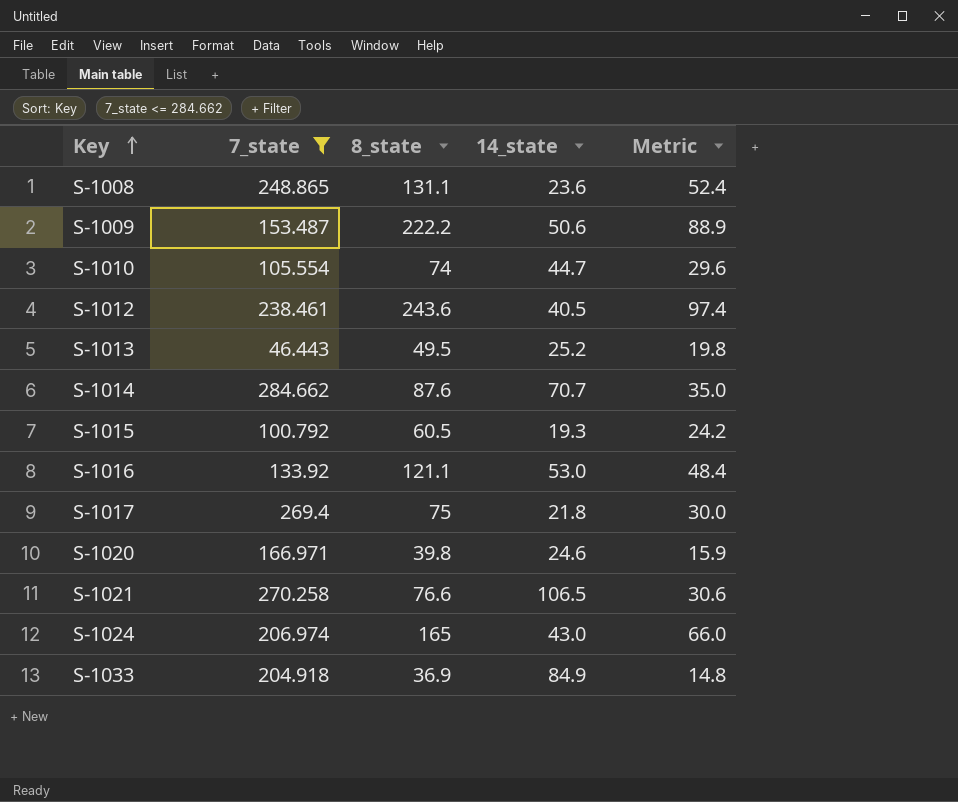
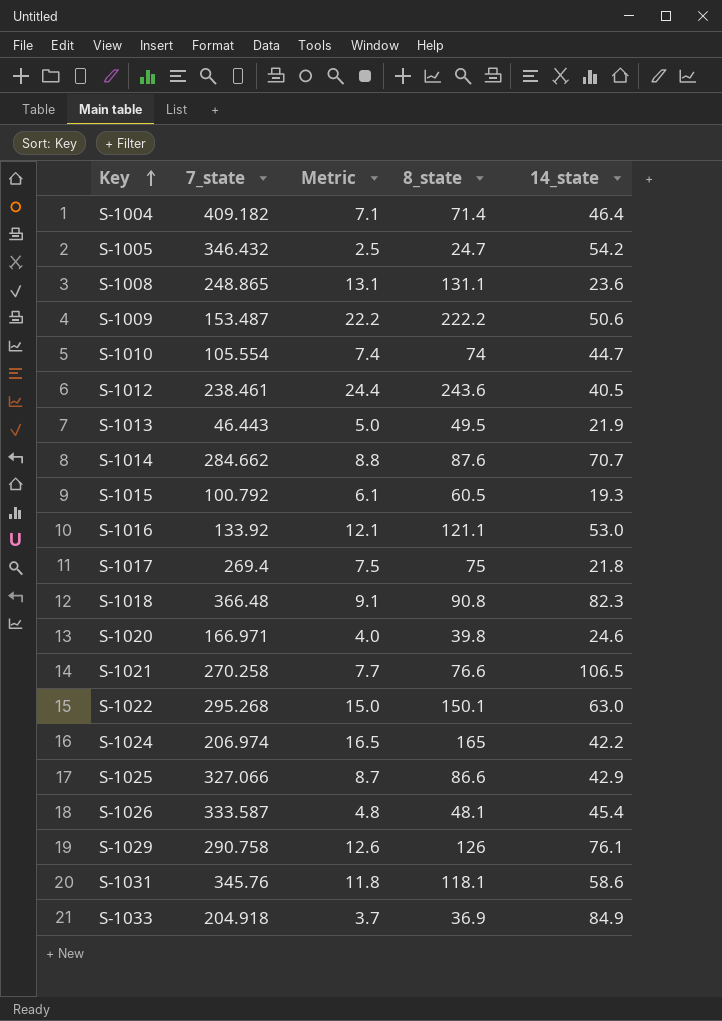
filter: 7_state <= 284.662 -> none
column Metric | formula: [8_state] * 0.4 -> [8_state] * 0.1
column Metric | position: 5 -> 3
S-1013 | 14_state: 25.2 -> 21.9
S-1024 | 14_state: 43.0 -> 42.2

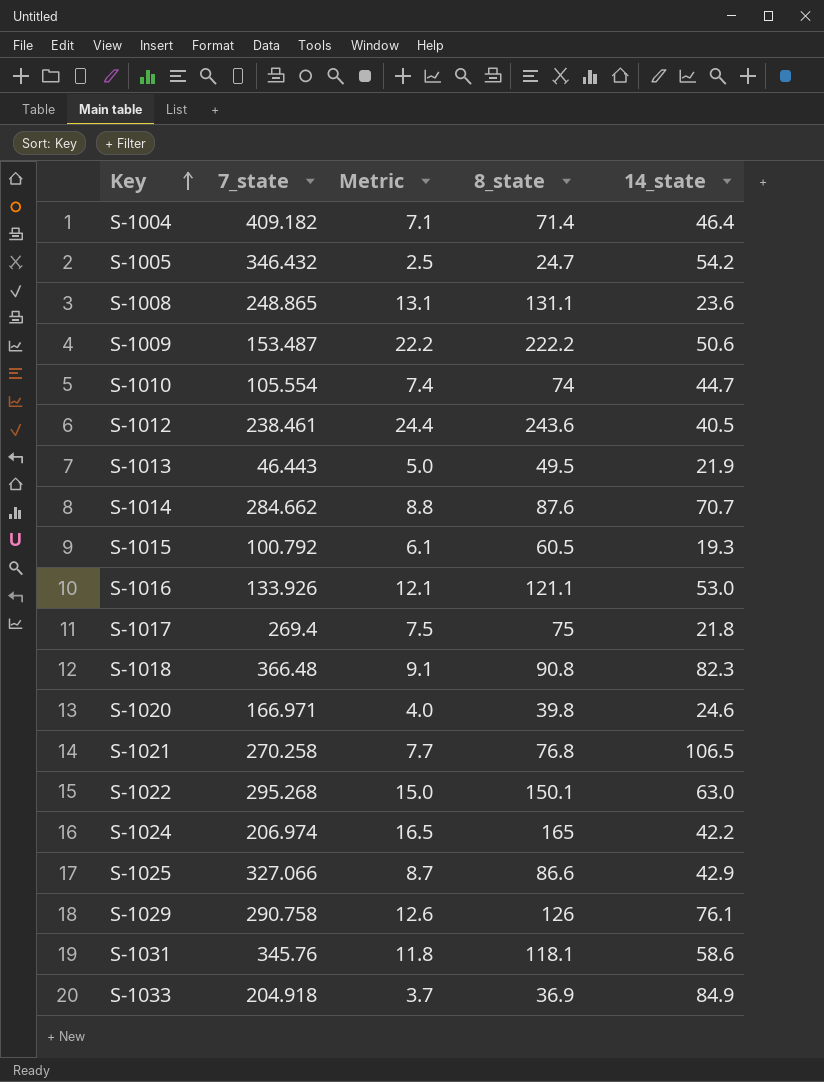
row S-1026: 333.587 | 4.8 | 48.1 | 45.4 -> none
S-1016 | 7_state: 133.92 -> 133.926
S-1021 | 8_state: 76.6 -> 76.8

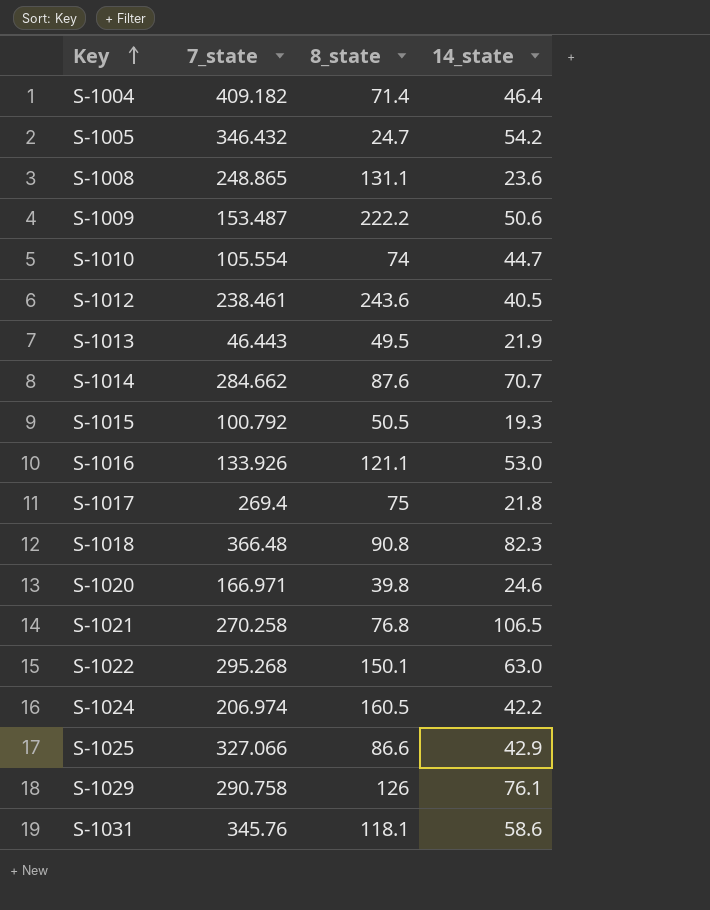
column Metric | formula: [8_state] * 0.1 -> none
row S-1033: 204.918 | 3.7 | 36.9 | 84.9 -> none
S-1015 | 8_state: 60.5 -> 50.5
S-1024 | 8_state: 165 -> 160.5

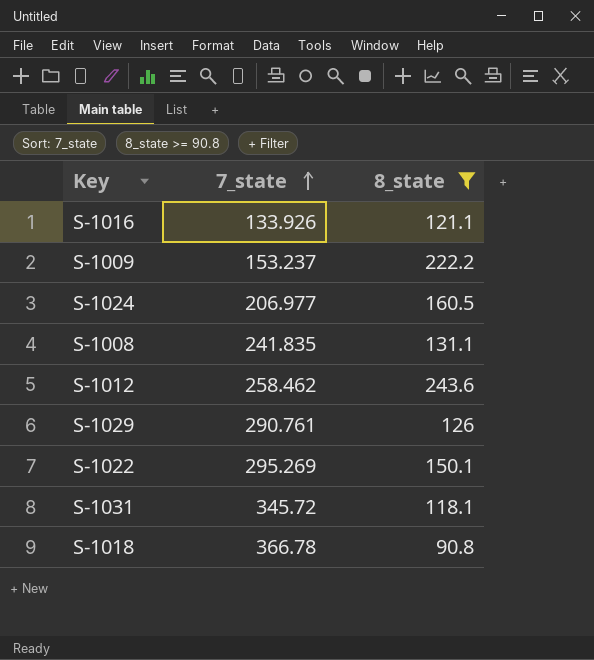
filter: none -> 8_state >= 90.8
row order: Key ascending -> 7_state ascending
column 14_state | position: 4 -> none
S-1009 | 7_state: 153.487 -> 153.237
S-1024 | 7_state: 206.974 -> 206.977
S-1008 | 7_state: 248.865 -> 241.835
S-1012 | 7_state: 238.461 -> 258.462
S-1029 | 7_state: 290.758 -> 290.761
S-1022 | 7_state: 295.268 -> 295.269
S-1031 | 7_state: 345.76 -> 345.72
S-1018 | 7_state: 366.48 -> 366.78

